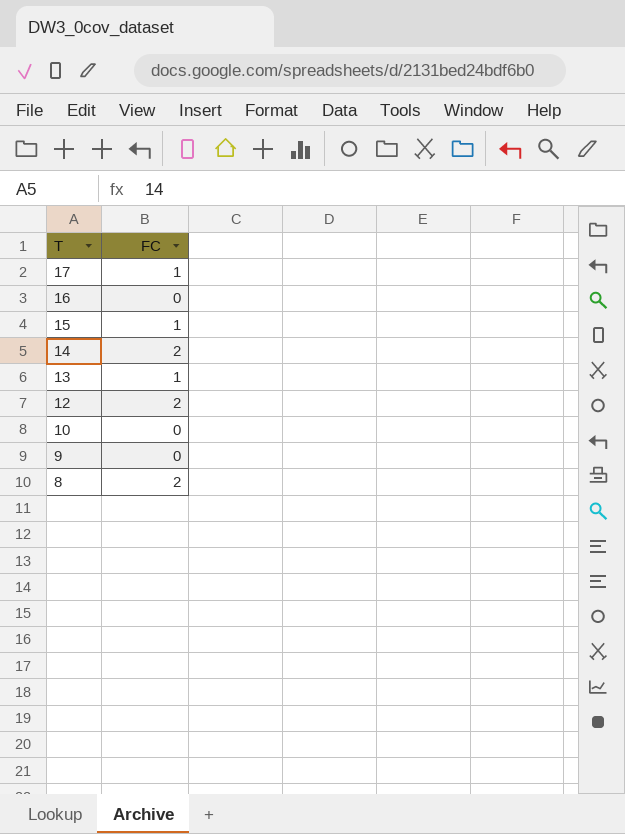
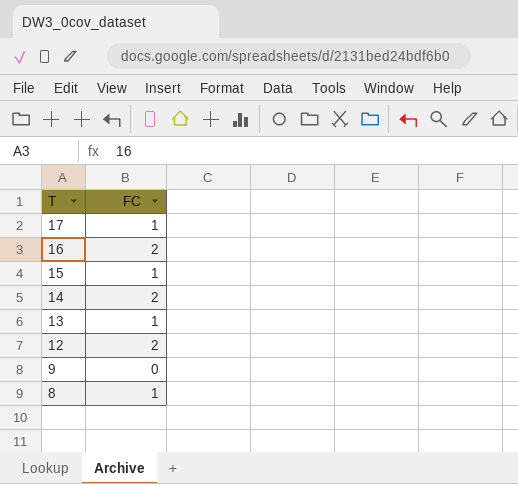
row 10: 0 -> none
16 | FC: 0 -> 2
8 | FC: 2 -> 1

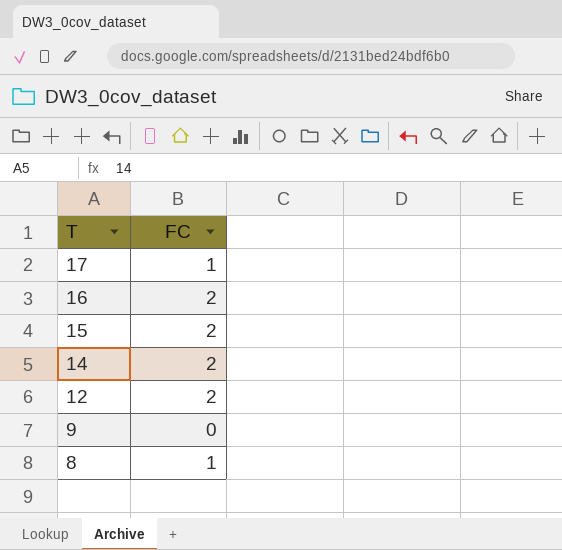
row 13: 1 -> none
15 | FC: 1 -> 2

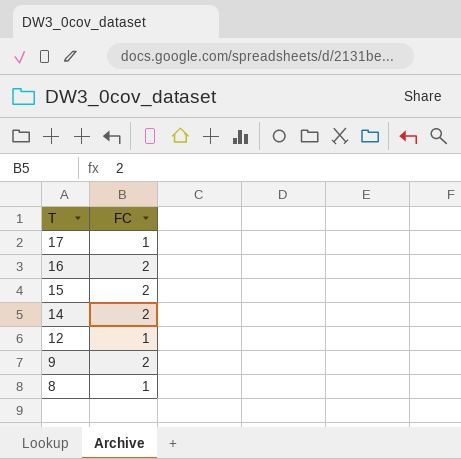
12 | FC: 2 -> 1
9 | FC: 0 -> 2

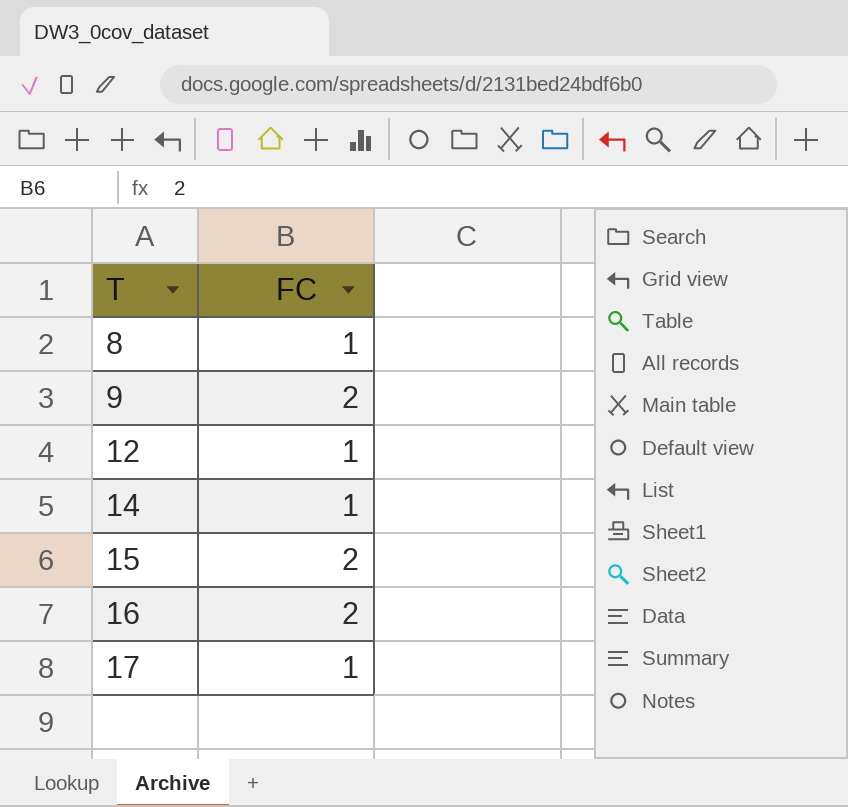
row order: T descending -> T ascending
14 | FC: 2 -> 1

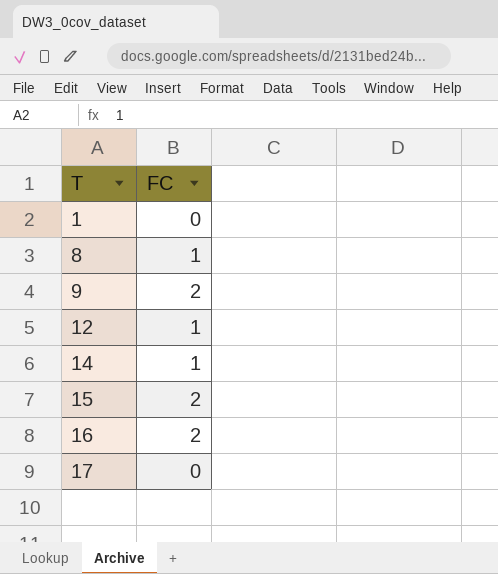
row 1: none -> 0
17 | FC: 1 -> 0

